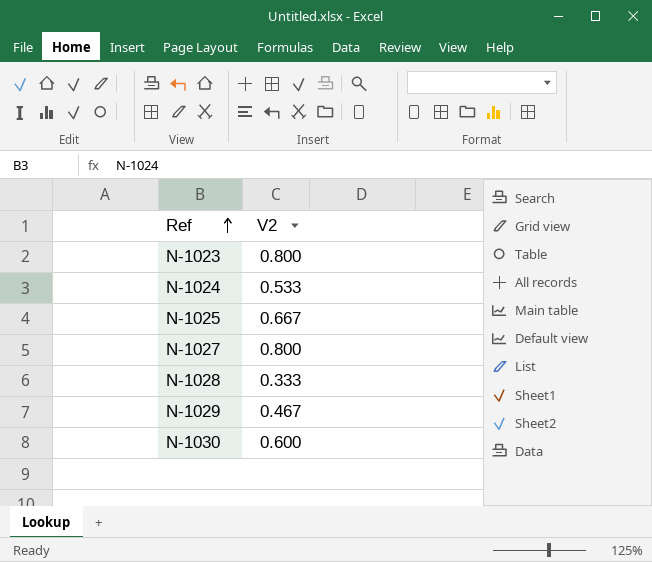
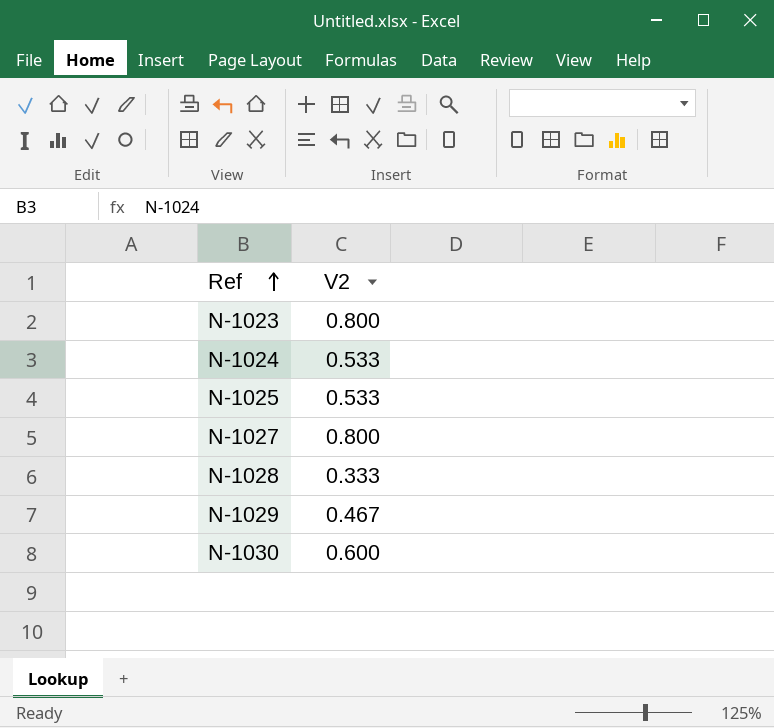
N-1025 | V2: 0.667 -> 0.533

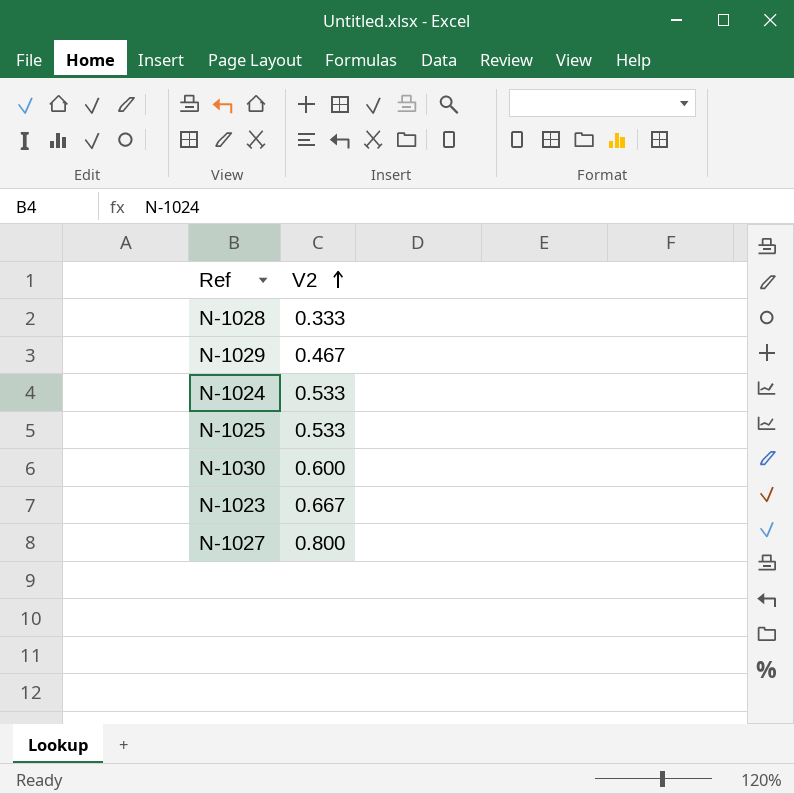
row order: Ref ascending -> V2 ascending
N-1023 | V2: 0.800 -> 0.667

